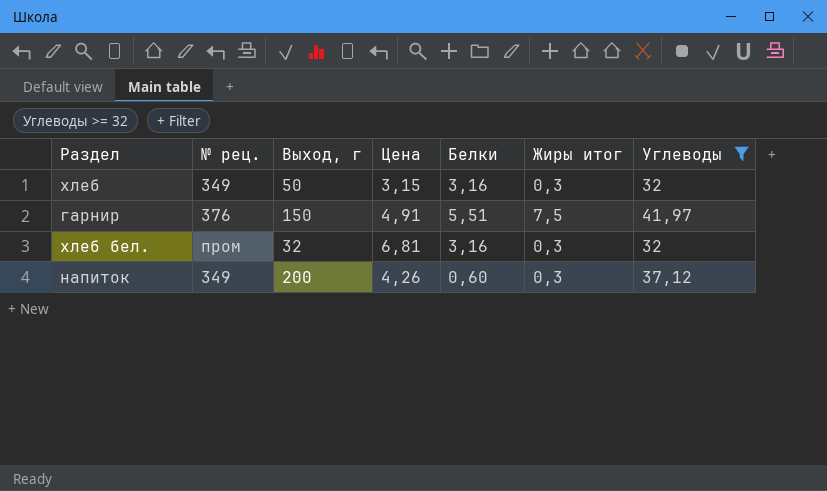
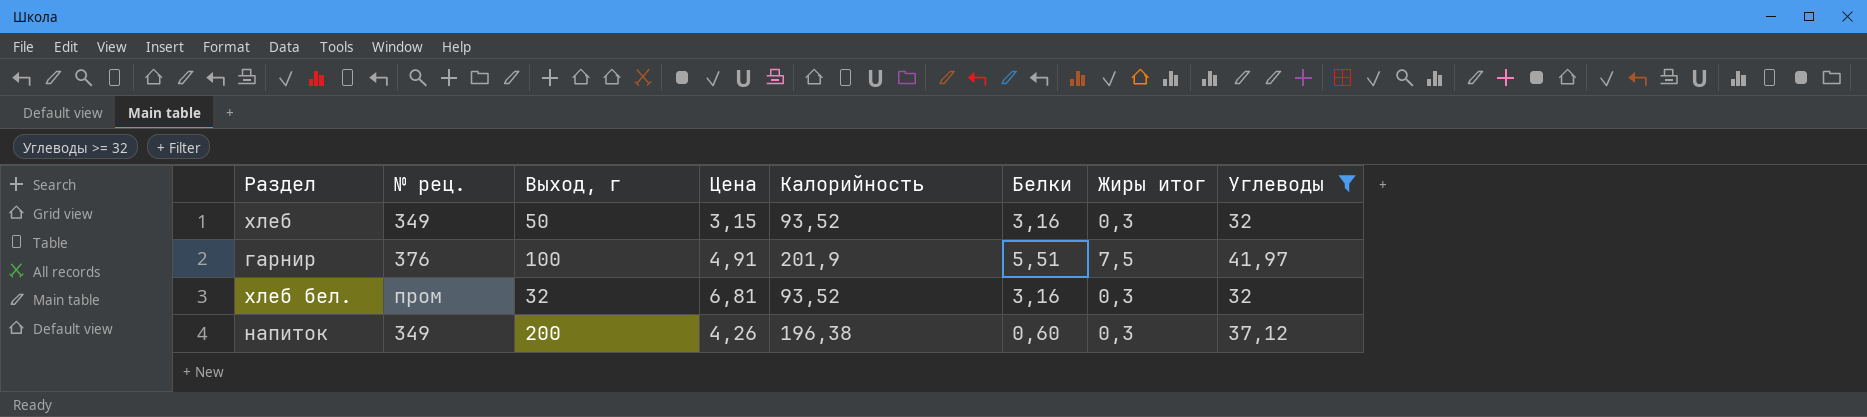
column Калорийность | position: none -> 5
гарнир | Выход, г: 150 -> 100

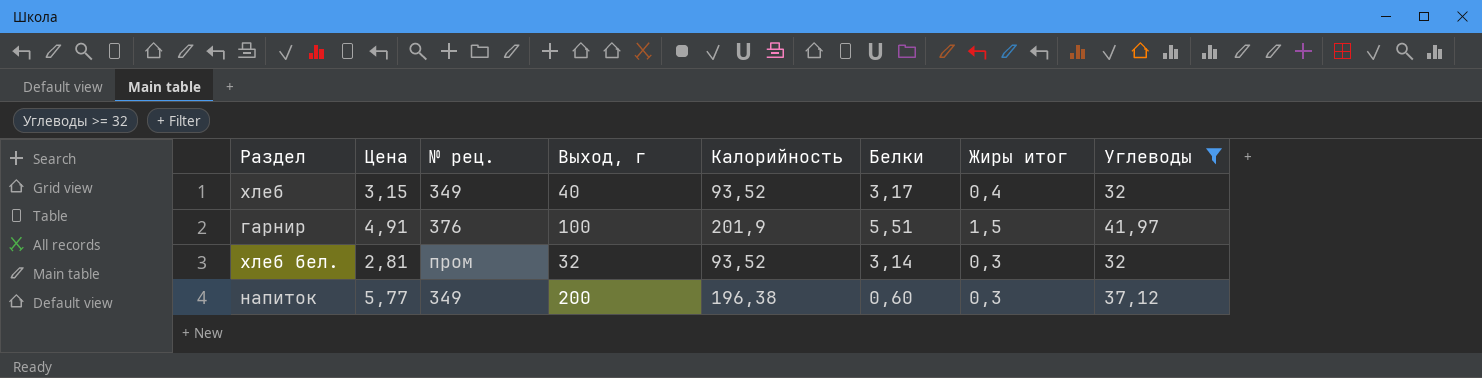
column Цена | position: 4 -> 2
хлеб | Выход, г: 50 -> 40
хлеб | Белки: 3,16 -> 3,17
хлеб | Жиры итог: 0,3 -> 0,4
гарнир | Жиры итог: 7,5 -> 1,5
хлеб бел. | Цена: 6,81 -> 2,81
хлеб бел. | Белки: 3,16 -> 3,14
напиток | Цена: 4,26 -> 5,77

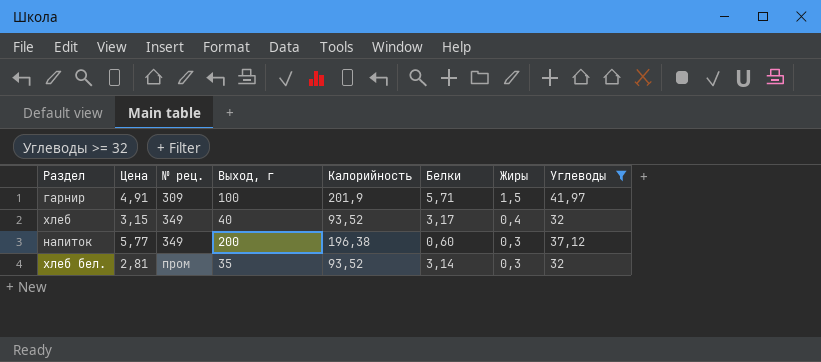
row order: none -> № рец. ascending
column name: Жиры итог -> Жиры
гарнир | № рец.: 376 -> 309
гарнир | Белки: 5,51 -> 5,71
хлеб бел. | Выход, г: 32 -> 35

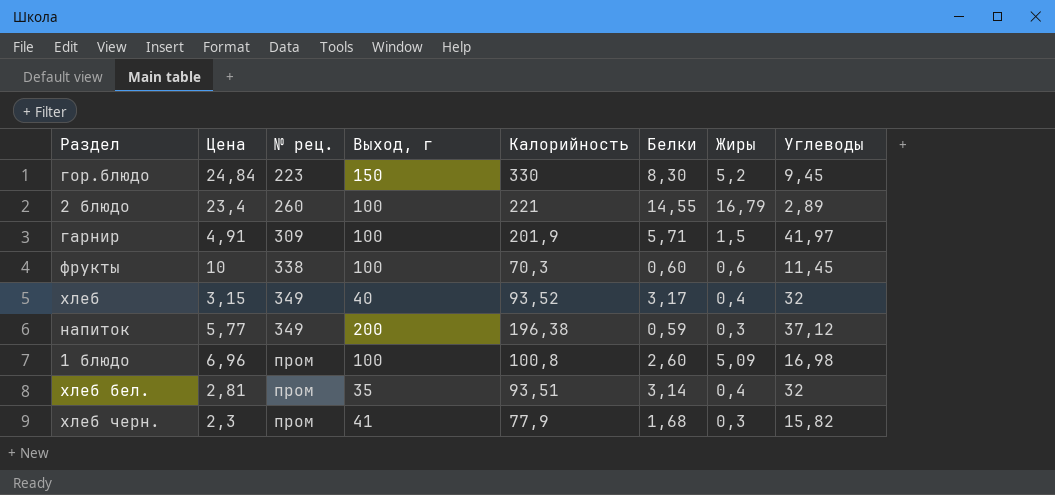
filter: Углеводы >= 32 -> none
напиток | Белки: 0,60 -> 0,59
хлеб бел. | Калорийность: 93,52 -> 93,51
хлеб бел. | Жиры: 0,3 -> 0,4

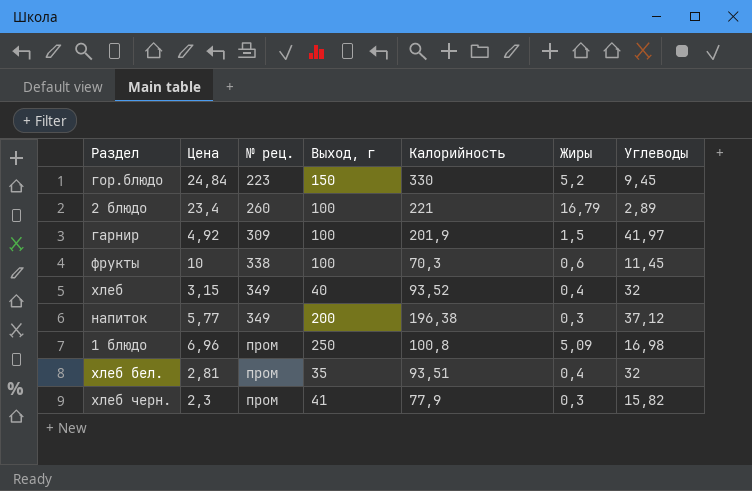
column Белки | position: 6 -> none
гарнир | Цена: 4,91 -> 4,92
1 блюдо | Выход, г: 100 -> 250

